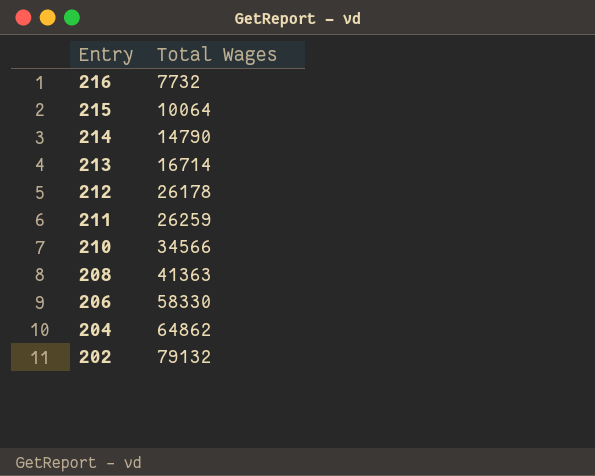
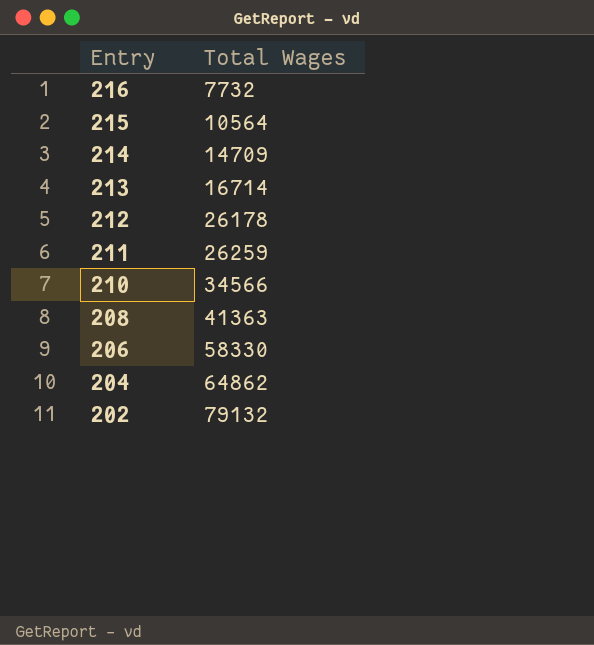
215 | Total Wages: 10064 -> 10564
214 | Total Wages: 14790 -> 14709

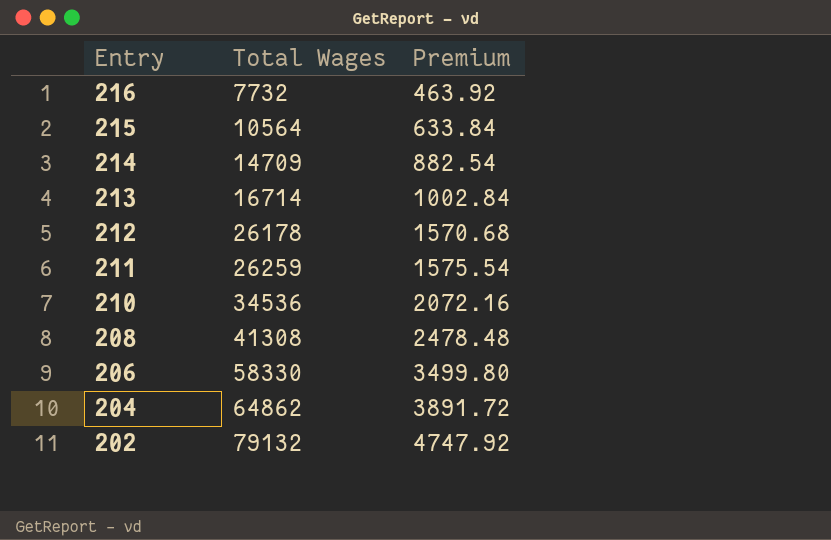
column Premium | formula: none -> [Total Wages] * 0.06
210 | Total Wages: 34566 -> 34536
208 | Total Wages: 41363 -> 41308

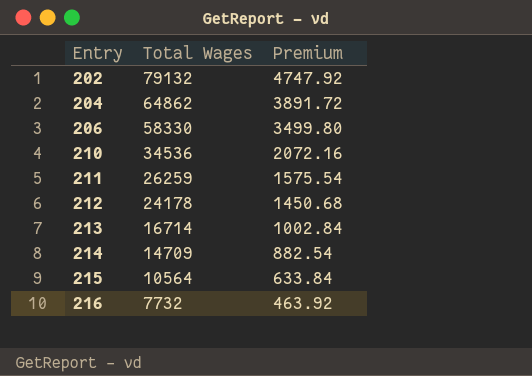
row order: Entry descending -> Entry ascending
row 208: 41308 | 2478.48 -> none
212 | Total Wages: 26178 -> 24178
212 | Premium: 1570.68 -> 1450.68

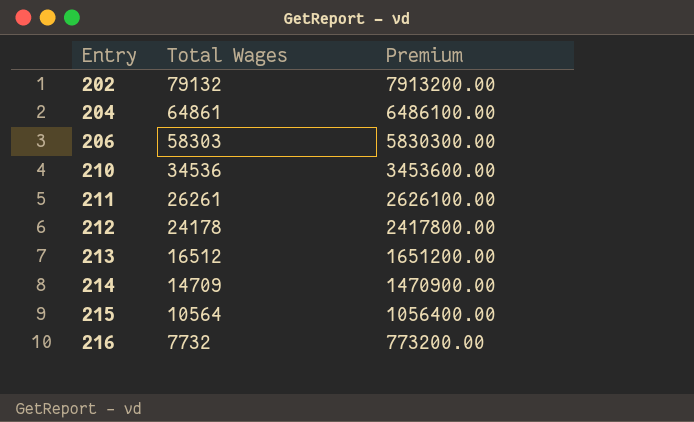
column Premium | formula: [Total Wages] * 0.06 -> [Total Wages] * 100
204 | Total Wages: 64862 -> 64861
206 | Total Wages: 58330 -> 58303
211 | Total Wages: 26259 -> 26261
213 | Total Wages: 16714 -> 16512

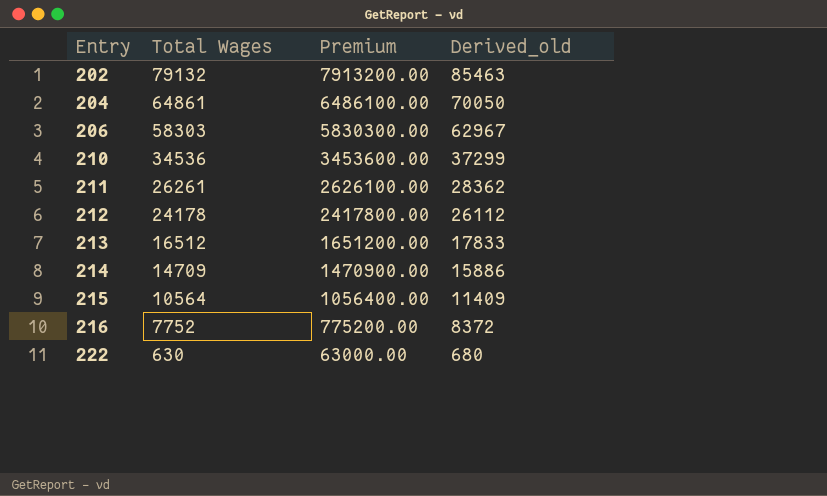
column Derived_old | formula: none -> [Total Wages] * 1.08
216 | Total Wages: 7732 -> 7752
216 | Premium: 773200.00 -> 775200.00
row 222: none -> 630 | 63000.00 | 680

